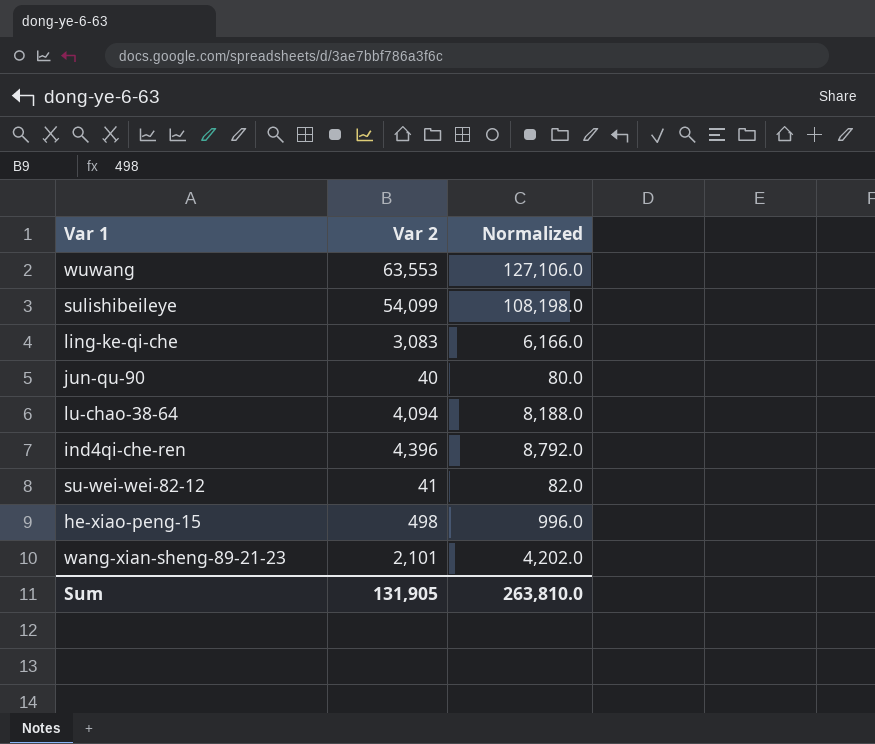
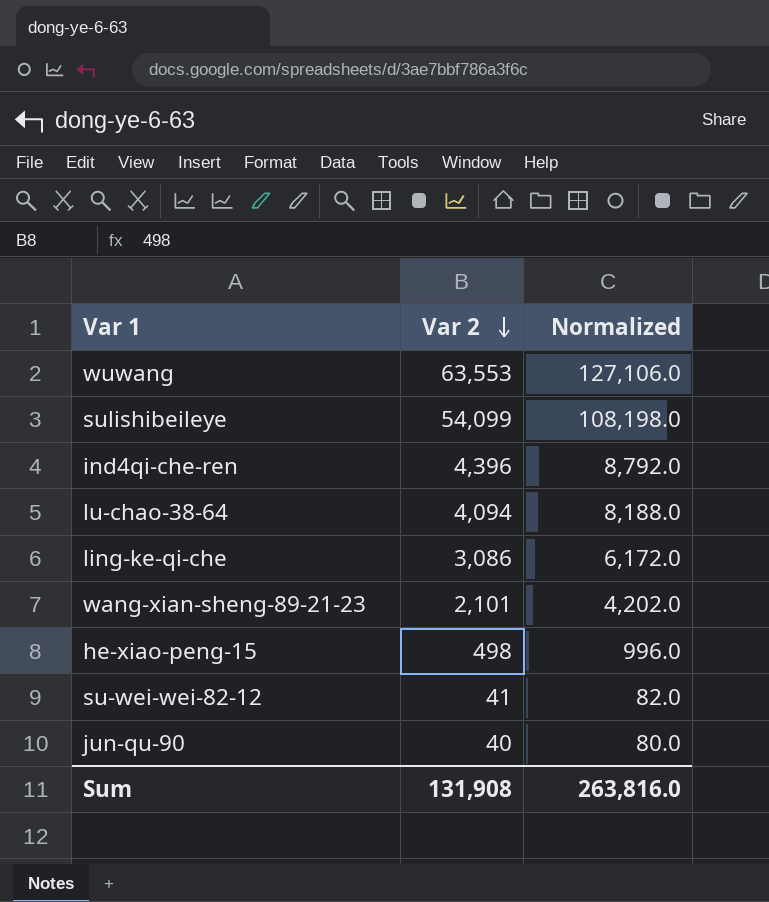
row order: none -> Var 2 descending
ling-ke-qi-che | Var 2: 3,083 -> 3,086
ling-ke-qi-che | Normalized: 6,166.0 -> 6,172.0
Sum | Var 2: 131,905 -> 131,908
Sum | Normalized: 263,810.0 -> 263,816.0

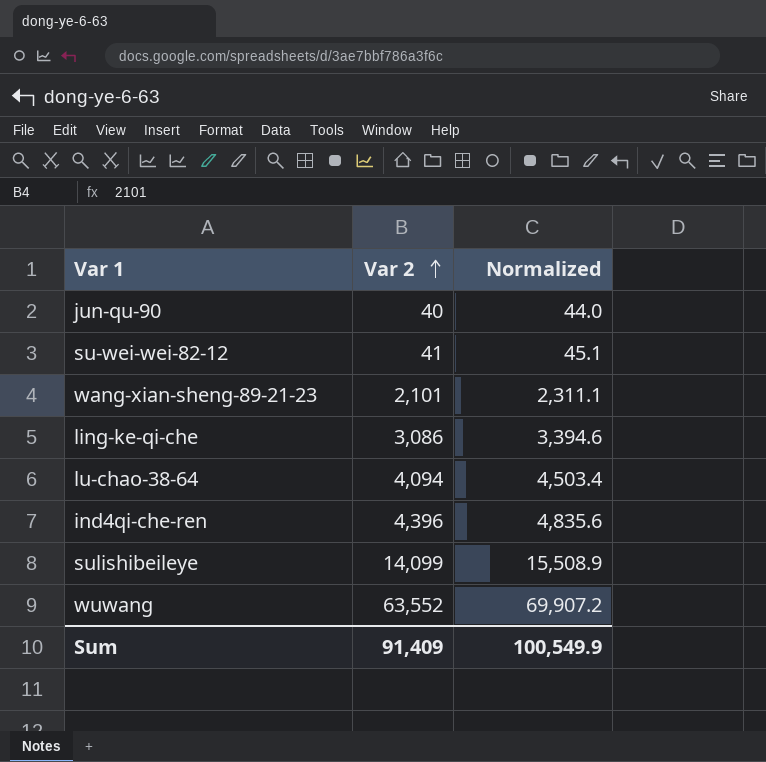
row order: Var 2 descending -> Var 2 ascending
column Normalized | formula: [Var 2] * 2 -> [Var 2] * 1.1
row he-xiao-peng-15: 498 | 996.0 -> none
sulishibeileye | Var 2: 54,099 -> 14,099
wuwang | Var 2: 63,553 -> 63,552
Sum | Var 2: 131,908 -> 91,409
Sum | Normalized: 263,816.0 -> 100,549.9

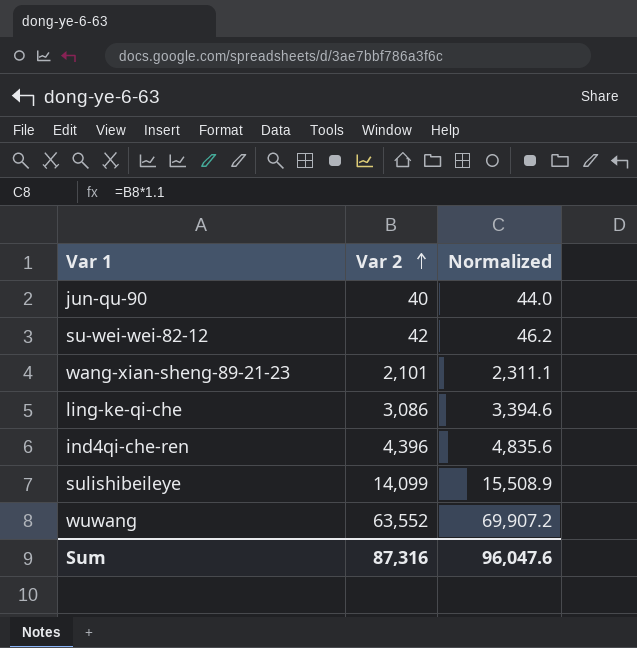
row lu-chao-38-64: 4,094 | 4,503.4 -> none
su-wei-wei-82-12 | Var 2: 41 -> 42
su-wei-wei-82-12 | Normalized: 45.1 -> 46.2
Sum | Var 2: 91,409 -> 87,316
Sum | Normalized: 100,549.9 -> 96,047.6

